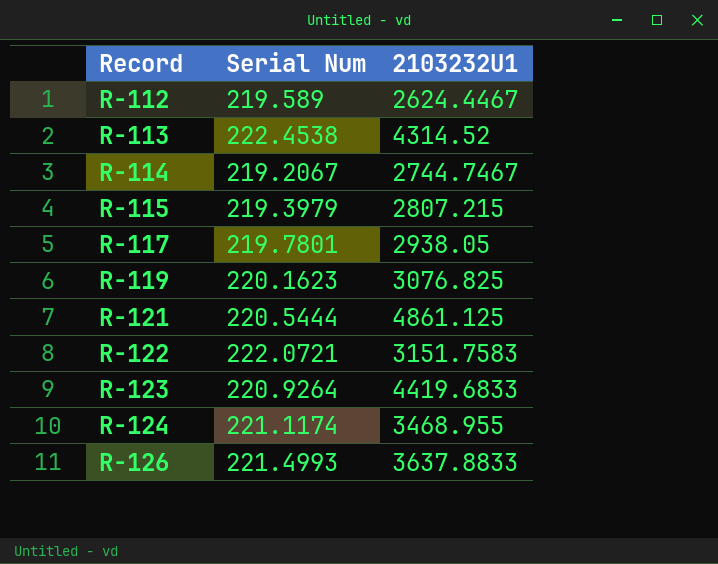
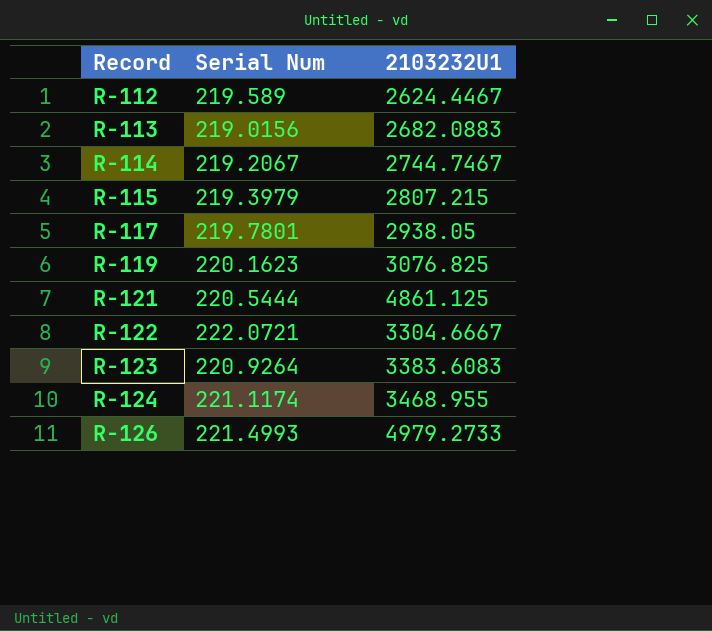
R-113 | Serial Num: 222.4538 -> 219.0156
R-113 | 2103232U1: 4314.52 -> 2682.0883
R-122 | 2103232U1: 3151.7583 -> 3304.6667
R-123 | 2103232U1: 4419.6833 -> 3383.6083
R-126 | 2103232U1: 3637.8833 -> 4979.2733

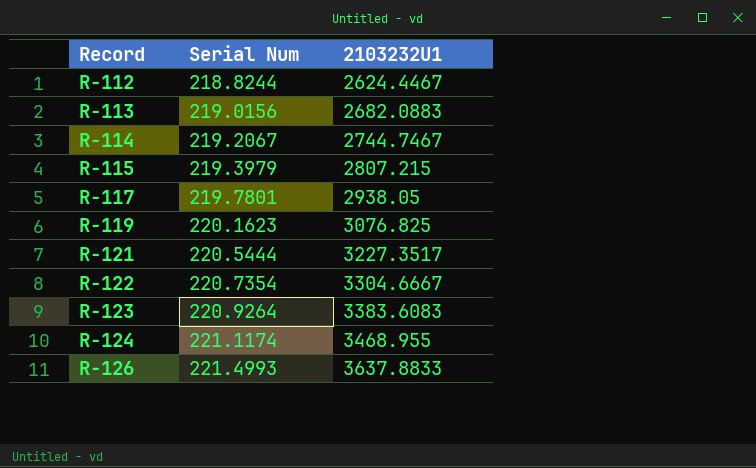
R-112 | Serial Num: 219.589 -> 218.8244
R-121 | 2103232U1: 4861.125 -> 3227.3517
R-122 | Serial Num: 222.0721 -> 220.7354
R-126 | 2103232U1: 4979.2733 -> 3637.8833

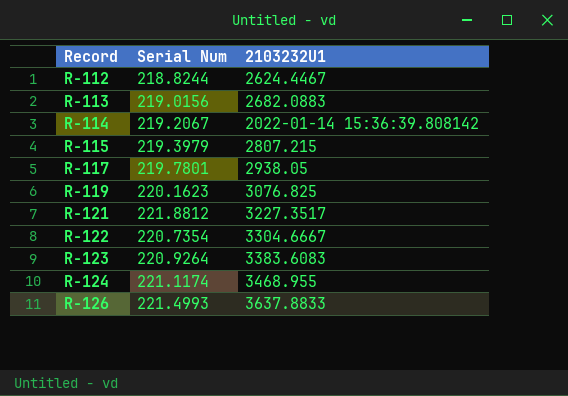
R-114 | 2103232U1: 2744.7467 -> 2022-01-14 15:36:39.808142
R-121 | Serial Num: 220.5444 -> 221.8812

